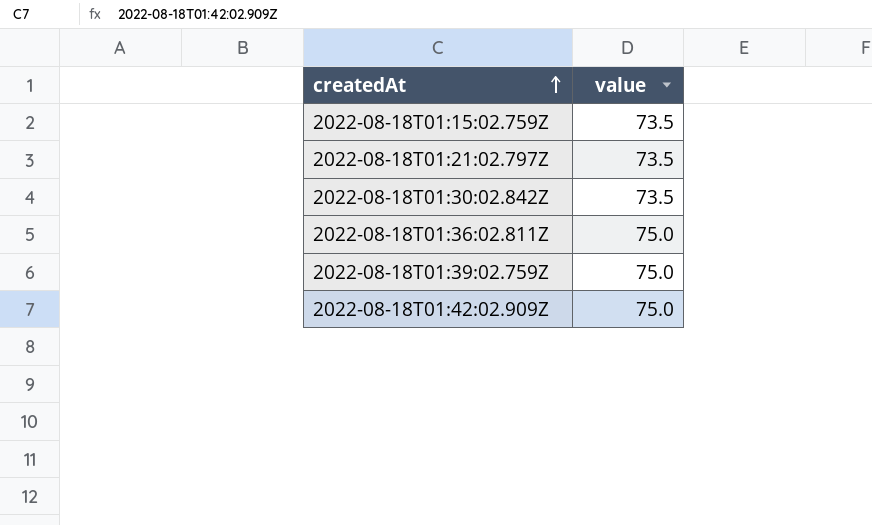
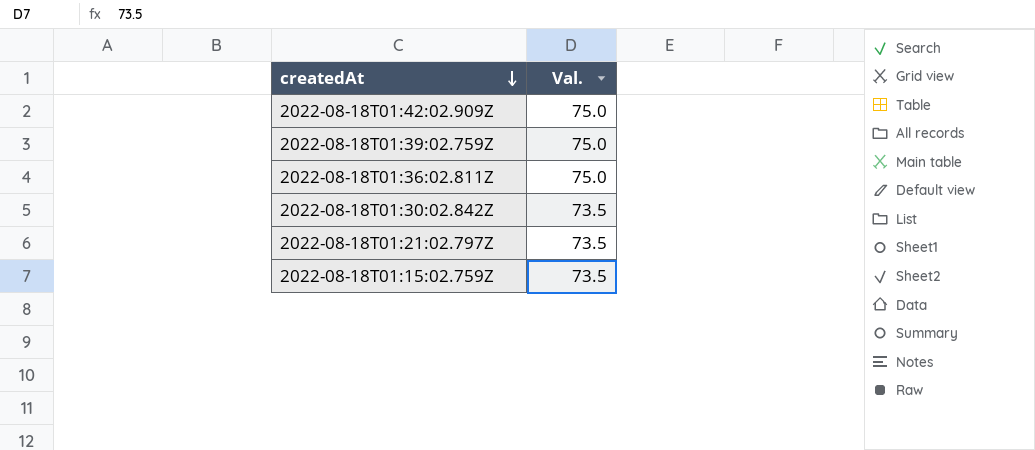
row order: createdAt ascending -> createdAt descending
column name: value -> Val.

